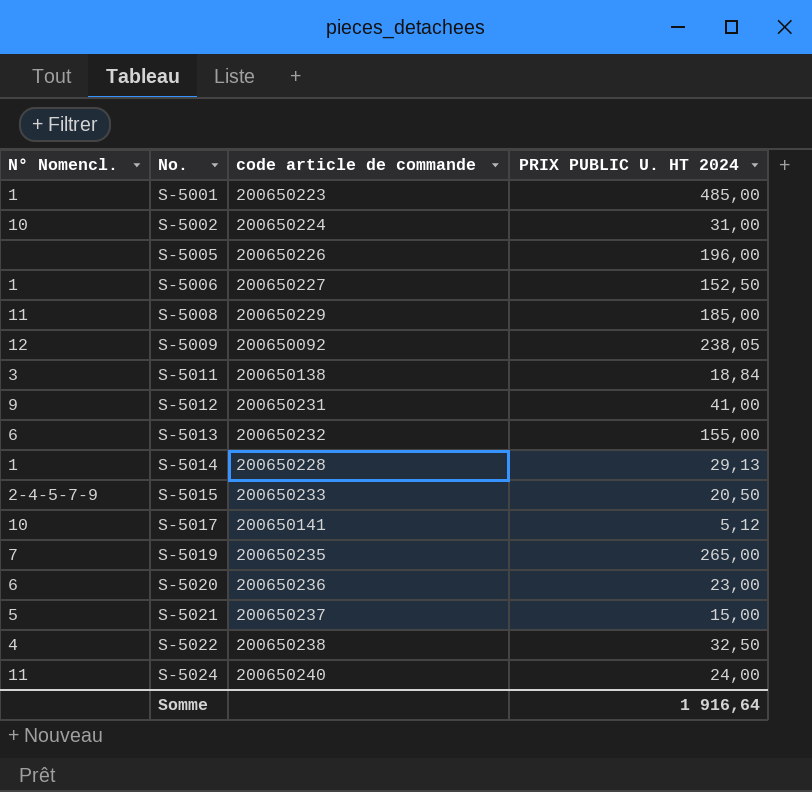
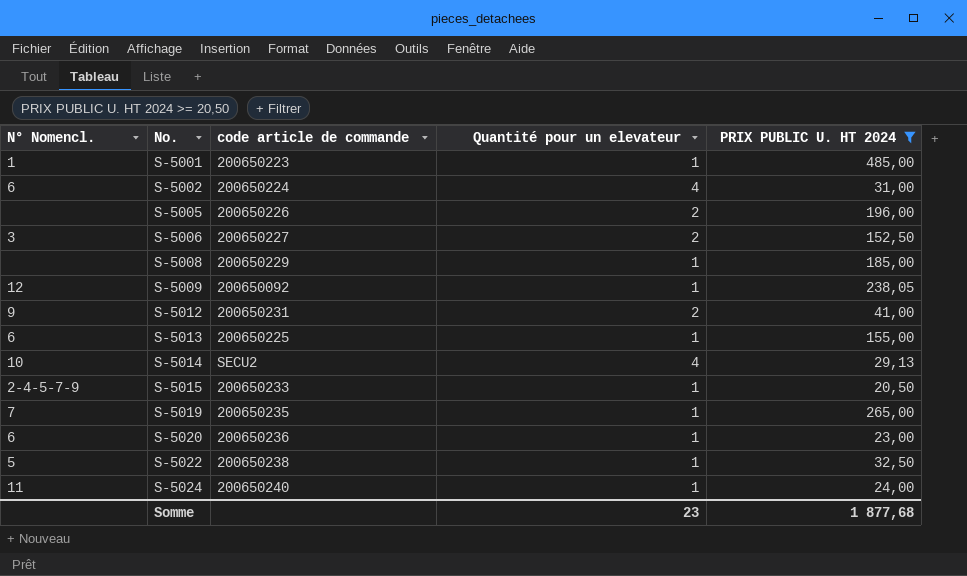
filter: none -> PRIX PUBLIC U. HT 2024 >= 20,50
column Quantité pour un elevateur | position: none -> 4
S-5002 | N° Nomencl.: 10 -> 6
S-5006 | N° Nomencl.: 1 -> 3
S-5008 | N° Nomencl.: 11 -> none
S-5013 | code article de commande: 200650232 -> 200650225
S-5014 | N° Nomencl.: 1 -> 10
S-5014 | code article de commande: 200650228 -> SECU2
S-5022 | N° Nomencl.: 4 -> 5
Somme | PRIX PUBLIC U. HT 2024: 1 916,64 -> 1 877,68

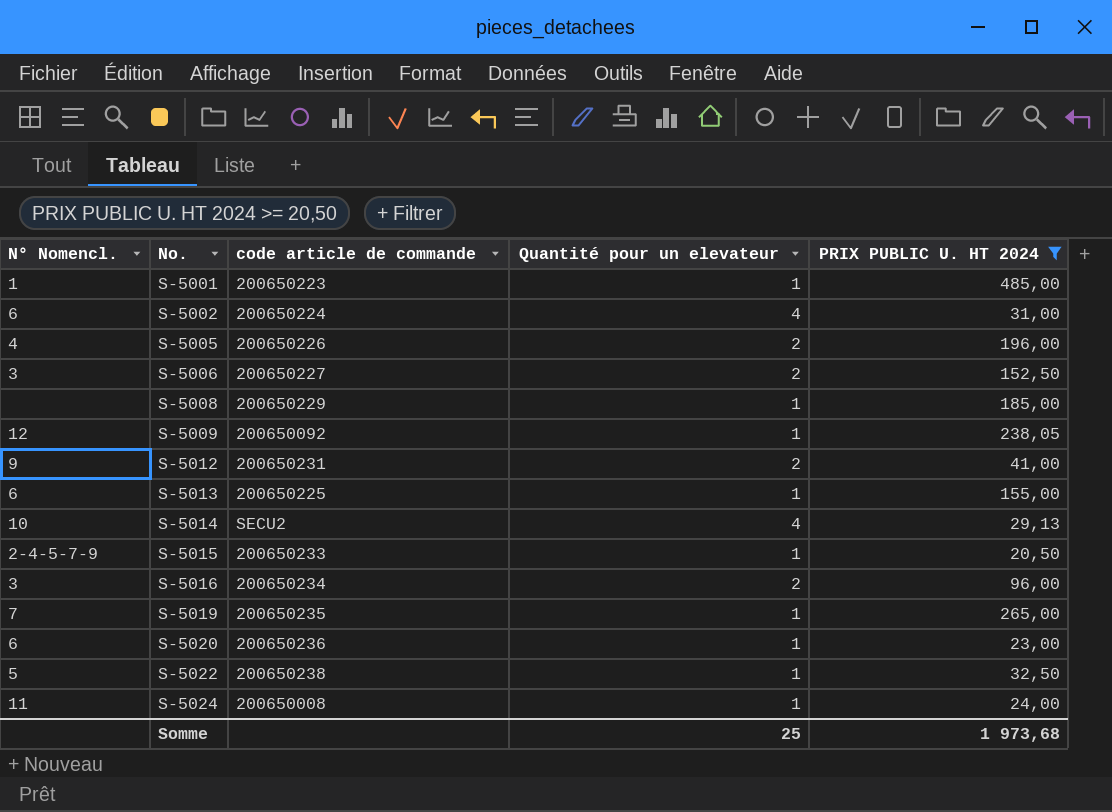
S-5005 | N° Nomencl.: none -> 4
row S-5016: none -> 3 | 200650234 | 2 | 96,00
S-5024 | code article de commande: 200650240 -> 200650008
Somme | Quantité pour un elevateur: 23 -> 25
Somme | PRIX PUBLIC U. HT 2024: 1 877,68 -> 1 973,68

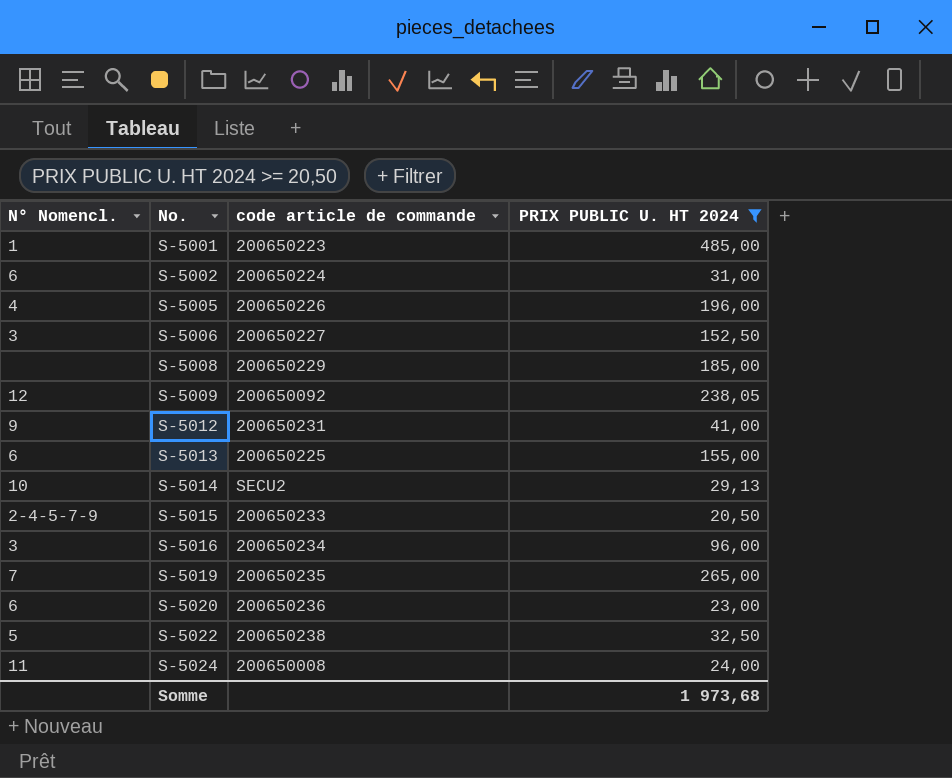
column Quantité pour un elevateur | position: 4 -> none

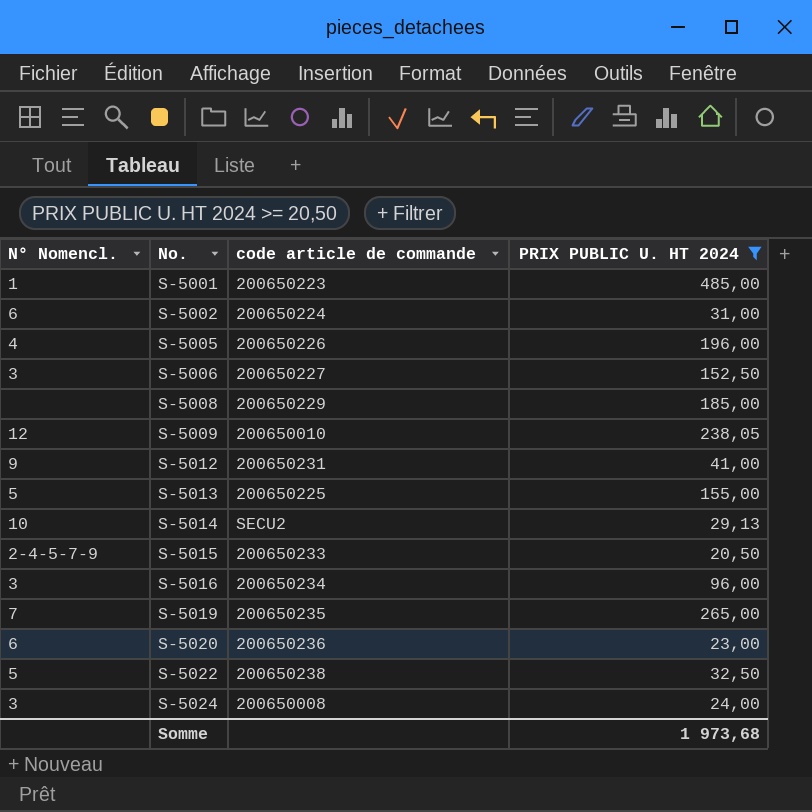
S-5009 | code article de commande: 200650092 -> 200650010
S-5013 | N° Nomencl.: 6 -> 5
S-5024 | N° Nomencl.: 11 -> 3

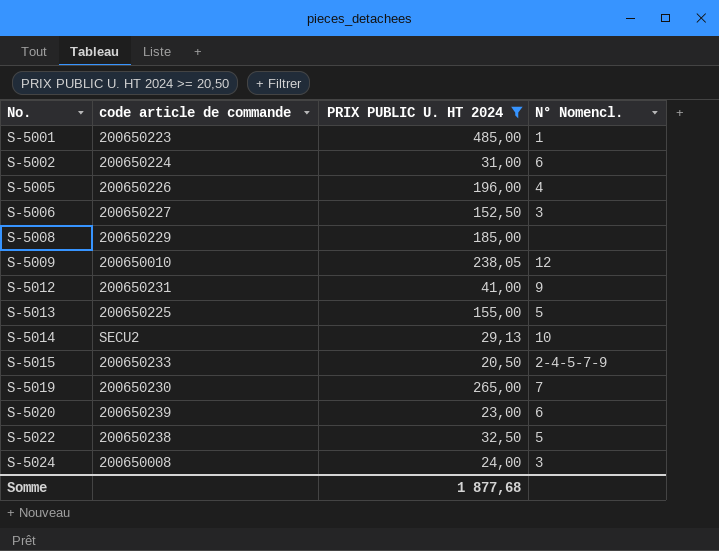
column N° Nomencl. | position: 1 -> 4
row S-5016: 3 | 200650234 | 96,00 -> none
S-5019 | code article de commande: 200650235 -> 200650230
S-5020 | code article de commande: 200650236 -> 200650239
Somme | PRIX PUBLIC U. HT 2024: 1 973,68 -> 1 877,68

